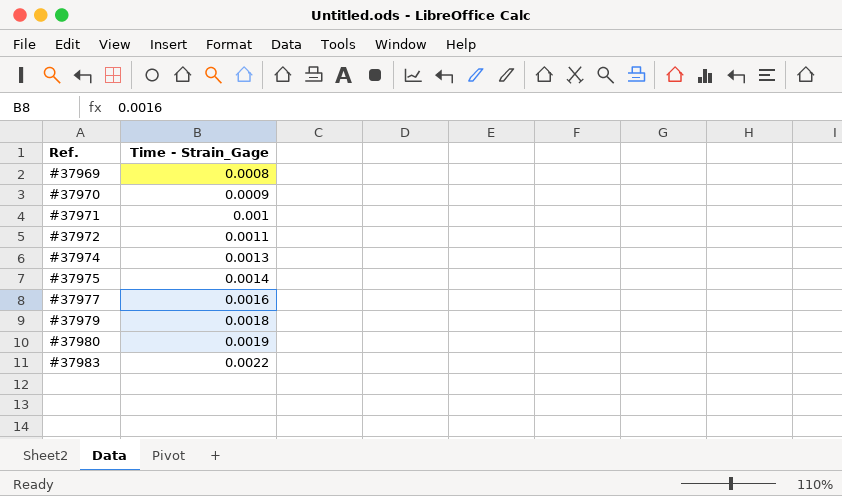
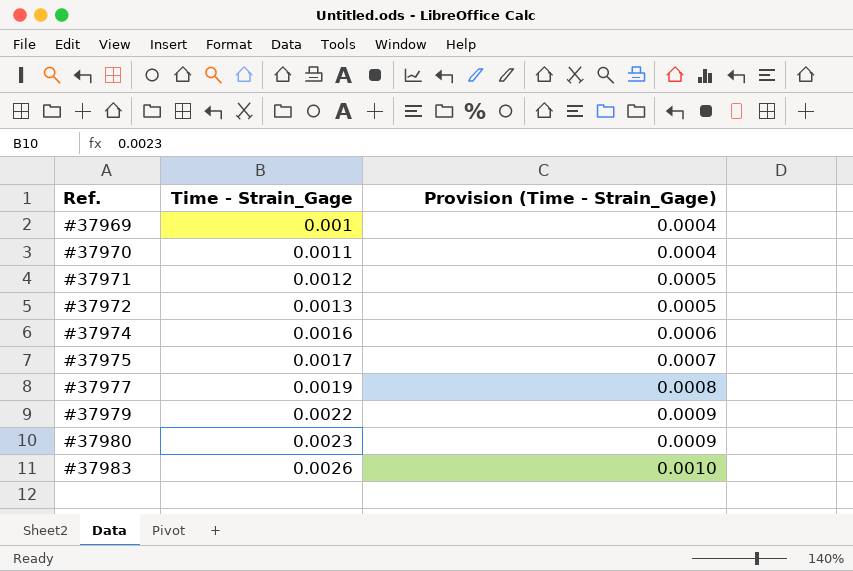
column Provision (Time - Strain_Gage) | formula: none -> [Time - Strain_Gage] * 0.4
#37969 | Time - Strain_Gage: 0.0008 -> 0.001
#37970 | Time - Strain_Gage: 0.0009 -> 0.0011
#37971 | Time - Strain_Gage: 0.001 -> 0.0012
#37972 | Time - Strain_Gage: 0.0011 -> 0.0013
#37974 | Time - Strain_Gage: 0.0013 -> 0.0016
#37975 | Time - Strain_Gage: 0.0014 -> 0.0017
#37977 | Time - Strain_Gage: 0.0016 -> 0.0019
#37979 | Time - Strain_Gage: 0.0018 -> 0.0022
#37980 | Time - Strain_Gage: 0.0019 -> 0.0023
#37983 | Time - Strain_Gage: 0.0022 -> 0.0026

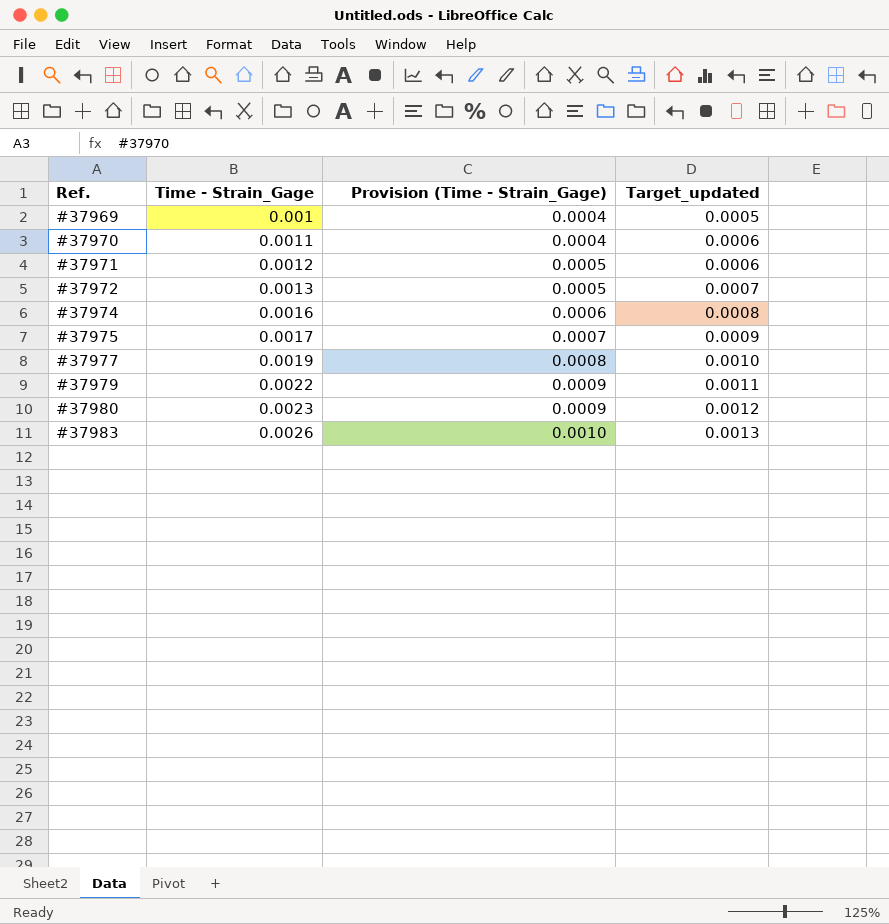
column Target_updated | formula: none -> [Time - Strain_Gage] * 0.5

